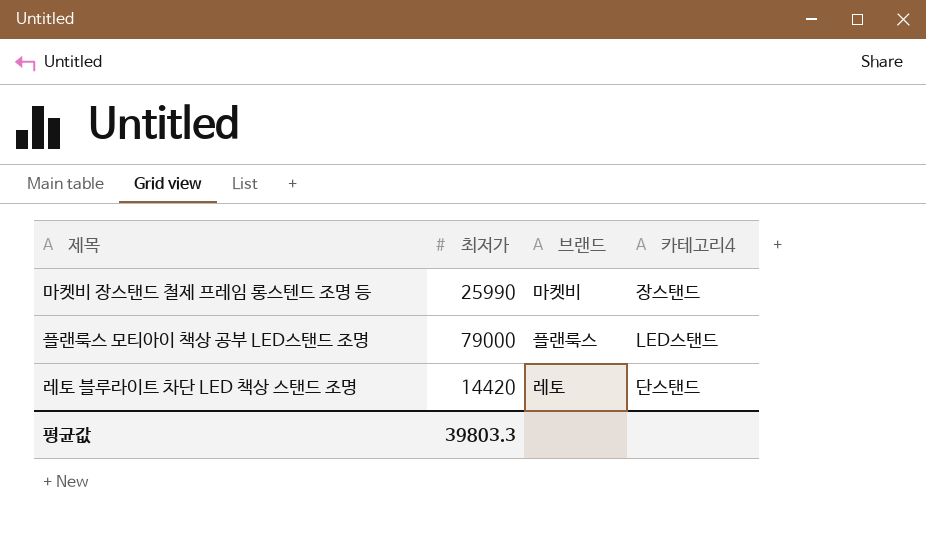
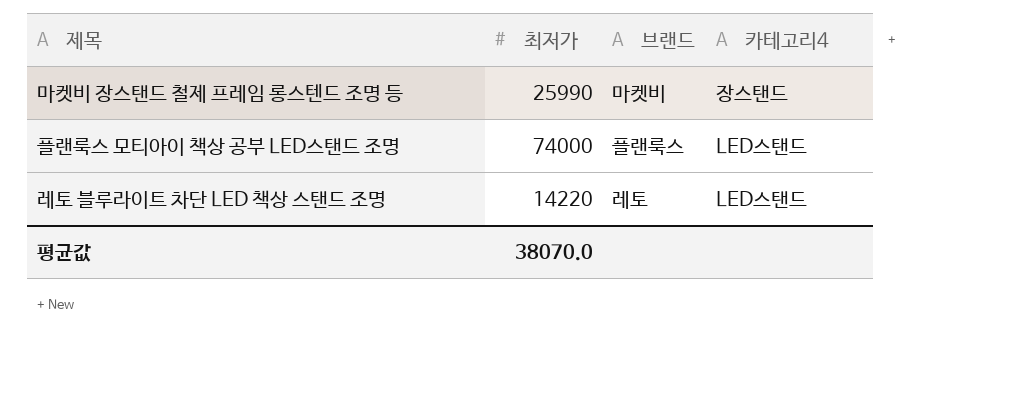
플랜룩스 모티아이 책상 공부 LED스탠드 조명 | 최저가: 79000 -> 74000
레토 블루라이트 차단 LED 책상 스탠드 조명 | 최저가: 14420 -> 14220
레토 블루라이트 차단 LED 책상 스탠드 조명 | 카테고리4: 단스탠드 -> LED스탠드
평균값 | 최저가: 39803.3 -> 38070.0

